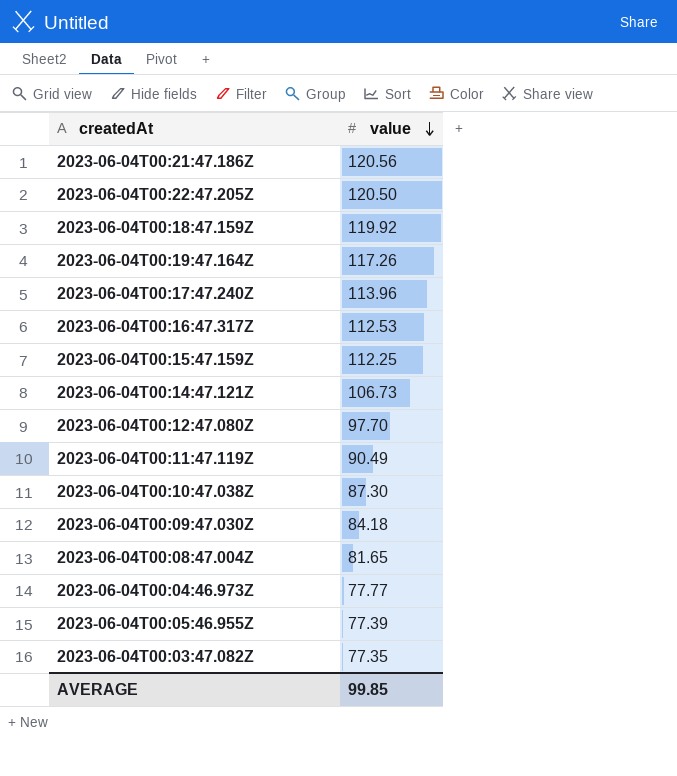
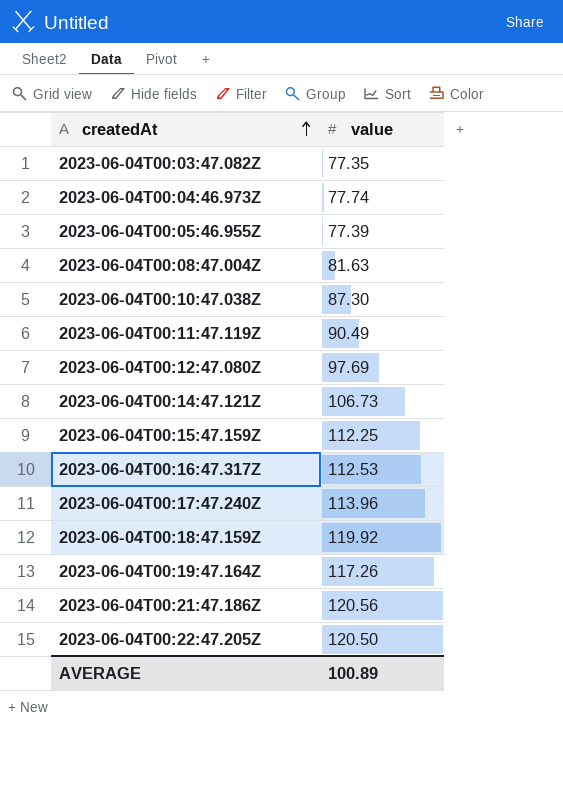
row order: value descending -> createdAt ascending
row 2023-06-04T00:09:47.030Z: 84.18 -> none
2023-06-04T00:04:46.973Z | value: 77.77 -> 77.74
2023-06-04T00:08:47.004Z | value: 81.65 -> 81.63
2023-06-04T00:12:47.080Z | value: 97.70 -> 97.69
AVERAGE | value: 99.85 -> 100.89

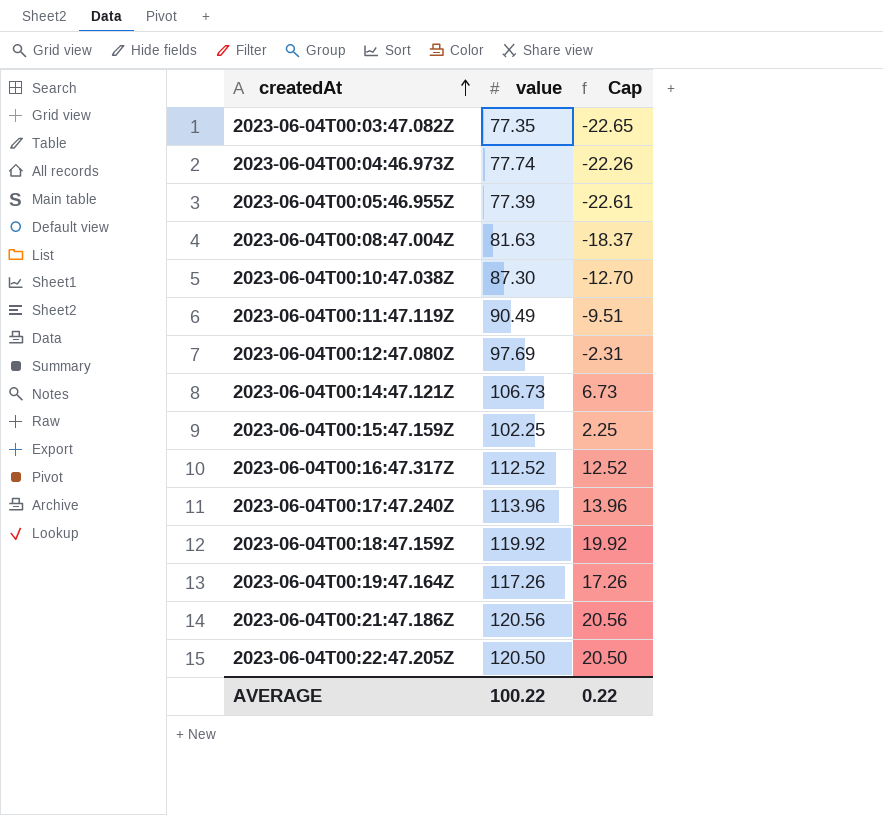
column Cap | formula: none -> [value] - 100
2023-06-04T00:15:47.159Z | value: 112.25 -> 102.25
2023-06-04T00:16:47.317Z | value: 112.53 -> 112.52
AVERAGE | value: 100.89 -> 100.22

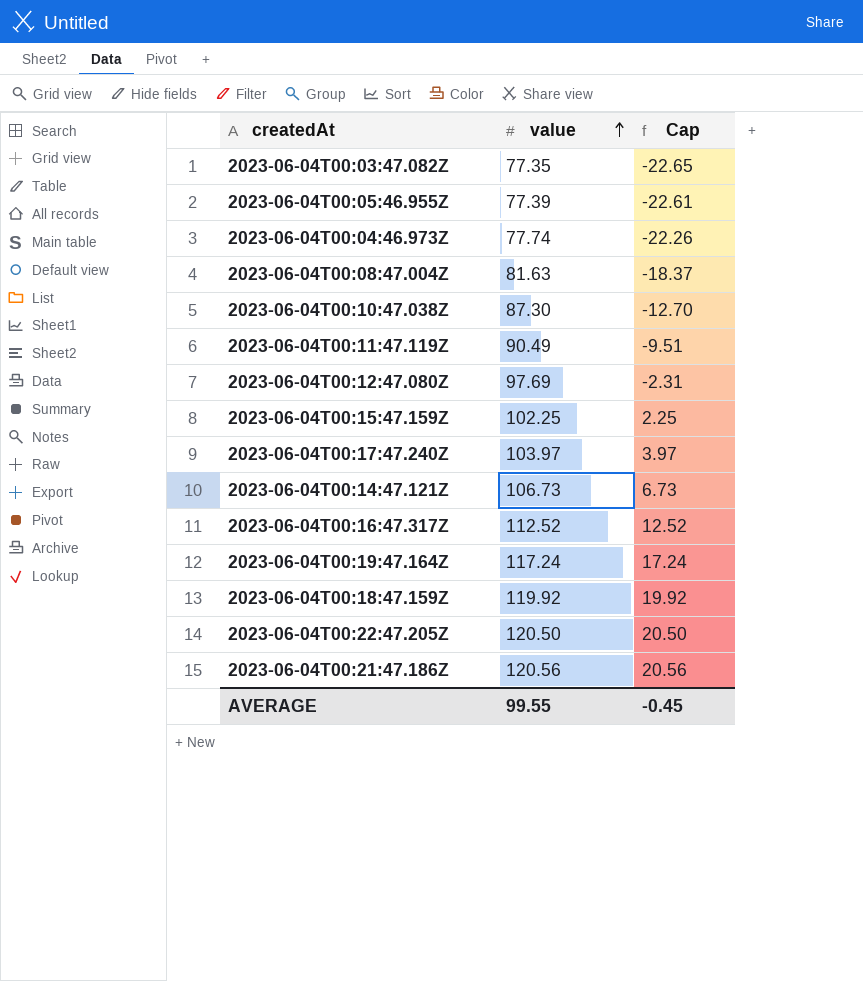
row order: createdAt ascending -> value ascending
2023-06-04T00:17:47.240Z | value: 113.96 -> 103.97
2023-06-04T00:17:47.240Z | Cap: 13.96 -> 3.97
2023-06-04T00:19:47.164Z | value: 117.26 -> 117.24
2023-06-04T00:19:47.164Z | Cap: 17.26 -> 17.24
AVERAGE | value: 100.22 -> 99.55
AVERAGE | Cap: 0.22 -> -0.45

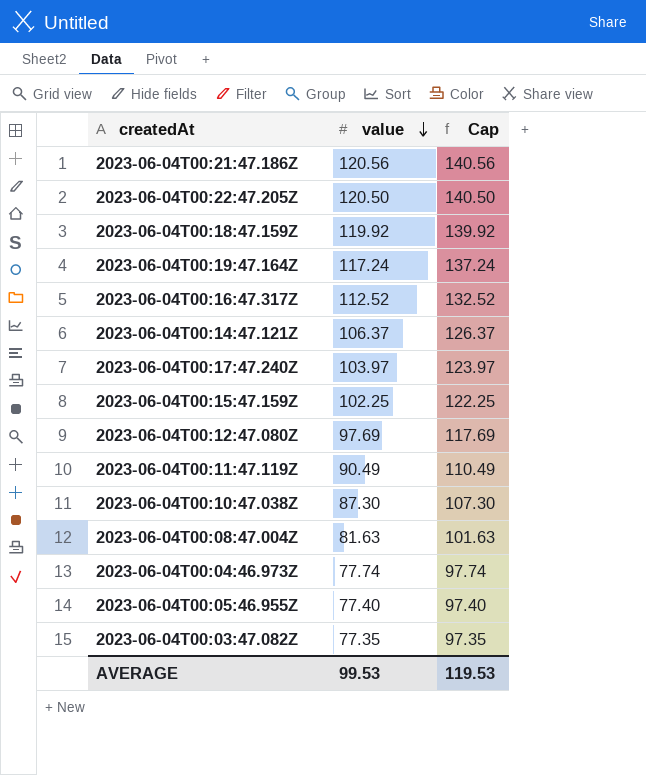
row order: value ascending -> value descending
column Cap | formula: [value] - 100 -> [value] + 20
2023-06-04T00:14:47.121Z | value: 106.73 -> 106.37
2023-06-04T00:05:46.955Z | value: 77.39 -> 77.40
AVERAGE | value: 99.55 -> 99.53
AVERAGE | Cap: -0.45 -> 119.53

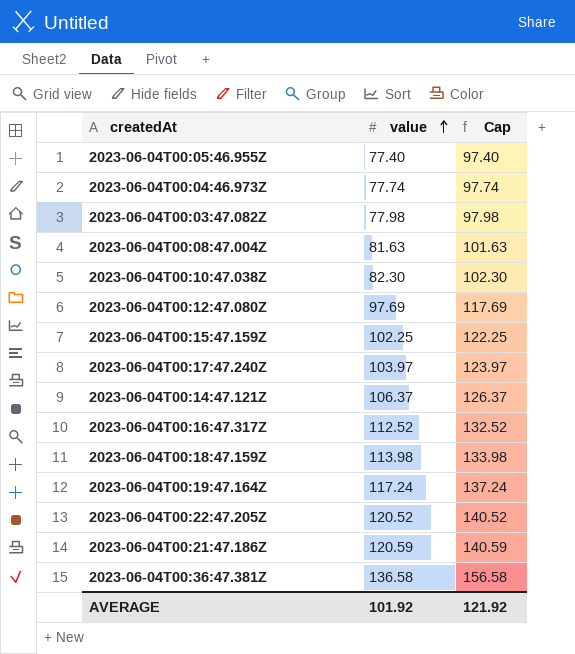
row order: value descending -> value ascending
row 2023-06-04T00:11:47.119Z: 90.49 | 110.49 -> none
2023-06-04T00:03:47.082Z | value: 77.35 -> 77.98
2023-06-04T00:03:47.082Z | Cap: 97.35 -> 97.98
2023-06-04T00:10:47.038Z | value: 87.30 -> 82.30
2023-06-04T00:10:47.038Z | Cap: 107.30 -> 102.30
2023-06-04T00:18:47.159Z | value: 119.92 -> 113.98
2023-06-04T00:18:47.159Z | Cap: 139.92 -> 133.98
2023-06-04T00:22:47.205Z | value: 120.50 -> 120.52
2023-06-04T00:22:47.205Z | Cap: 140.50 -> 140.52
2023-06-04T00:21:47.186Z | value: 120.56 -> 120.59
2023-06-04T00:21:47.186Z | Cap: 140.56 -> 140.59
row 2023-06-04T00:36:47.381Z: none -> 136.58 | 156.58
AVERAGE | value: 99.53 -> 101.92
AVERAGE | Cap: 119.53 -> 121.92

